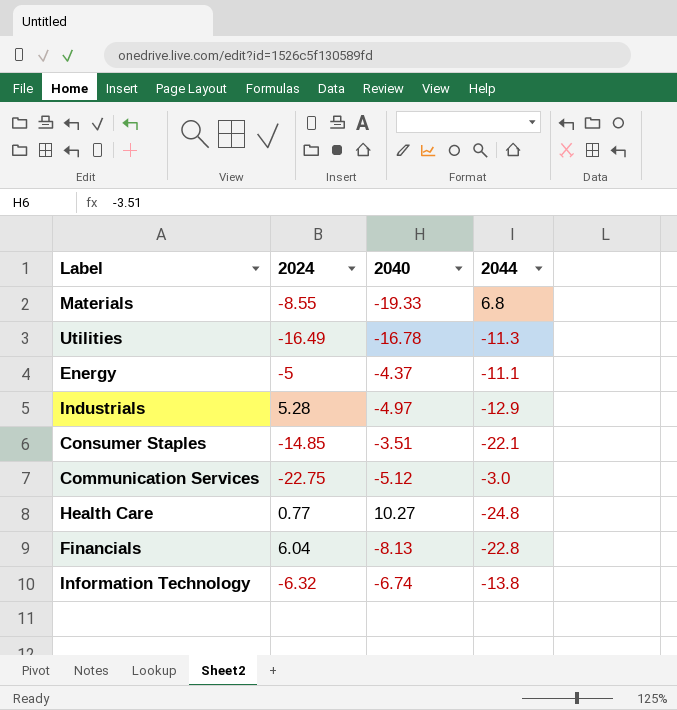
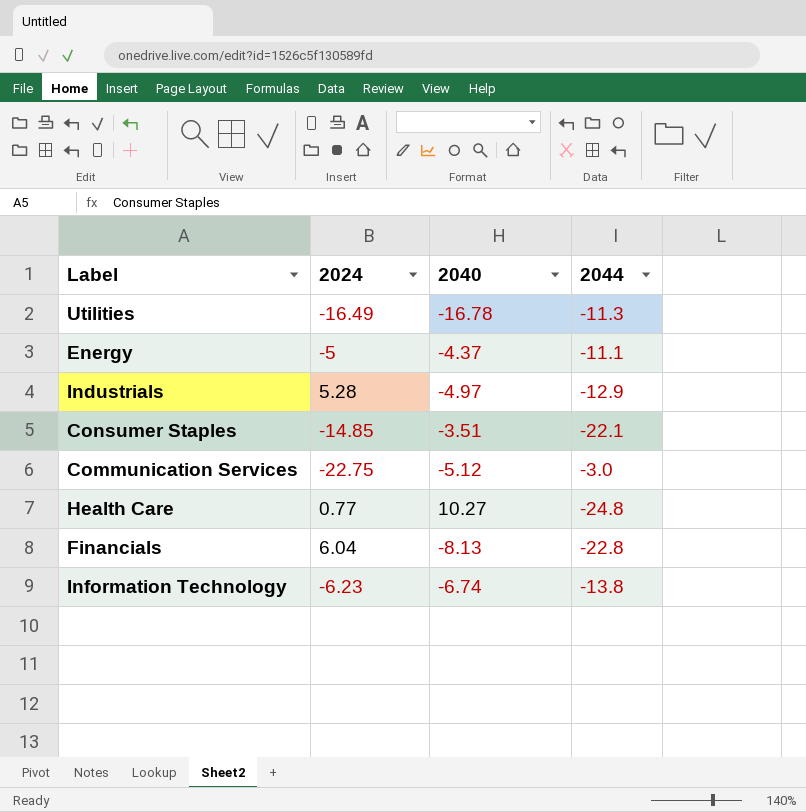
row Materials: -8.55 | -19.33 | 6.8 -> none
Information Technology | 2024: -6.32 -> -6.23

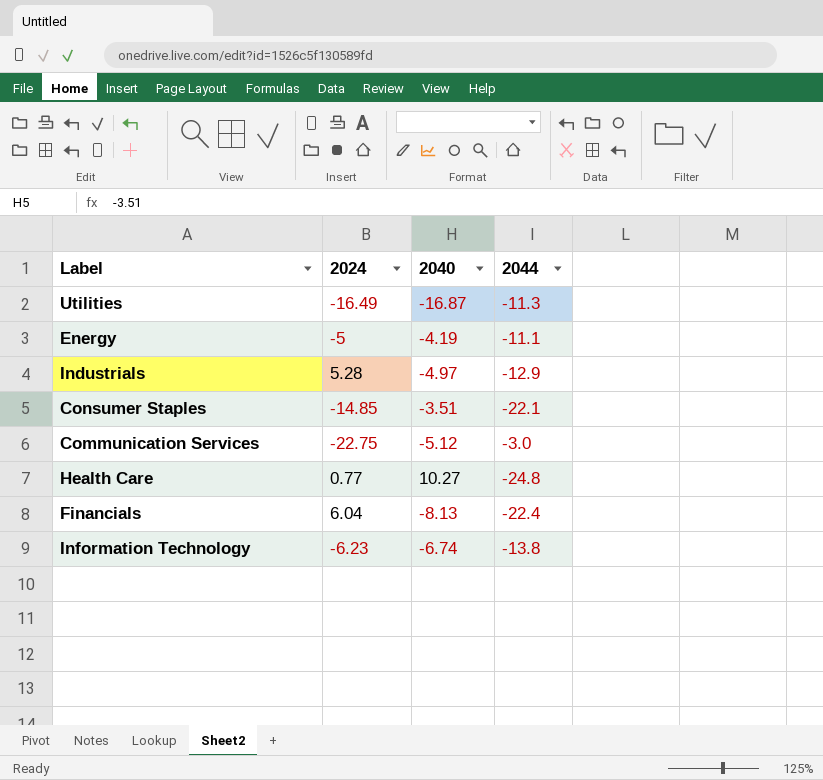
Utilities | 2040: -16.78 -> -16.87
Energy | 2040: -4.37 -> -4.19
Financials | 2044: -22.8 -> -22.4

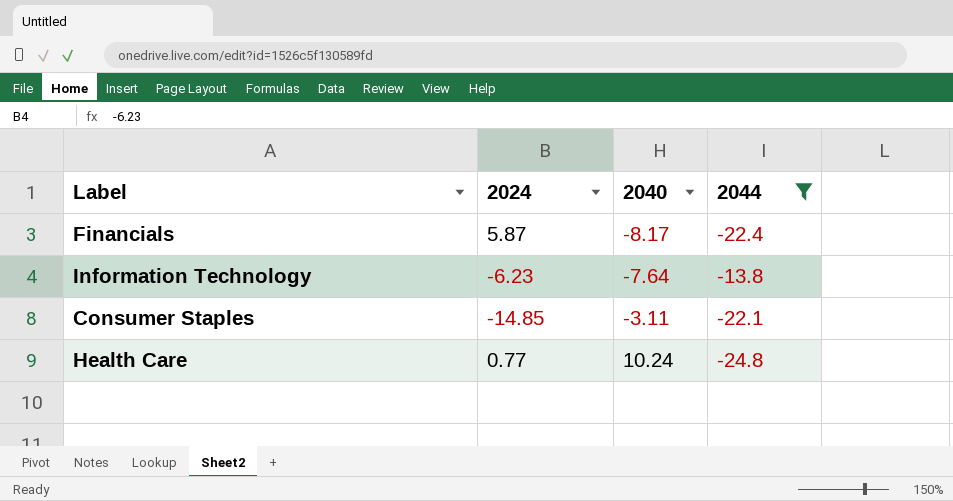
filter: none -> 2044 <= -13.8
row order: none -> 2040 ascending
Financials | 2024: 6.04 -> 5.87
Financials | 2040: -8.13 -> -8.17
Information Technology | 2040: -6.74 -> -7.64
Consumer Staples | 2040: -3.51 -> -3.11
Health Care | 2040: 10.27 -> 10.24

